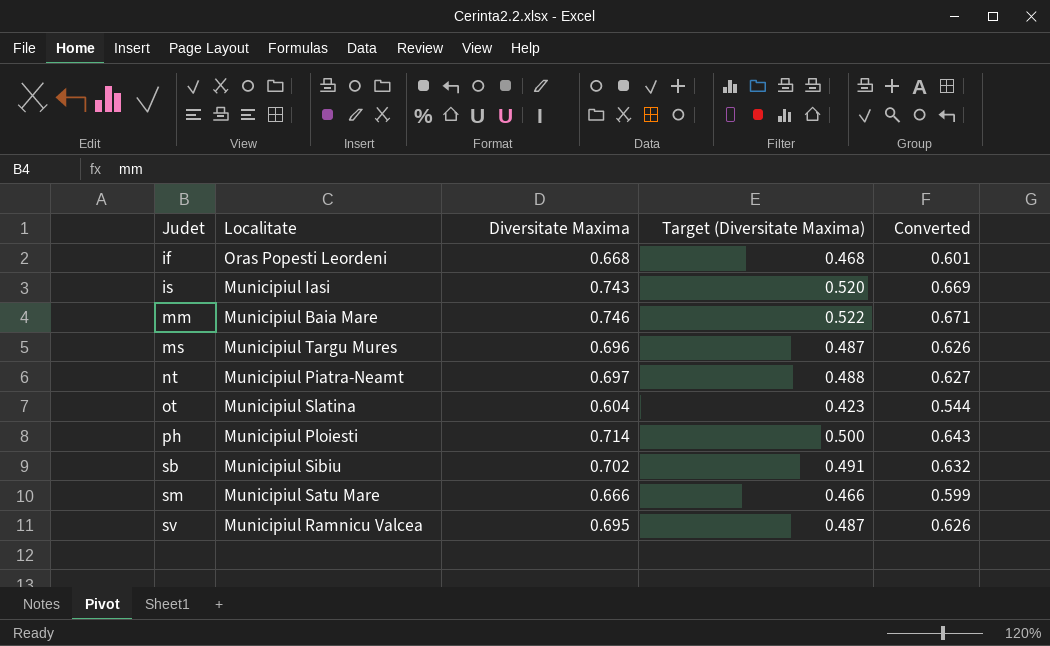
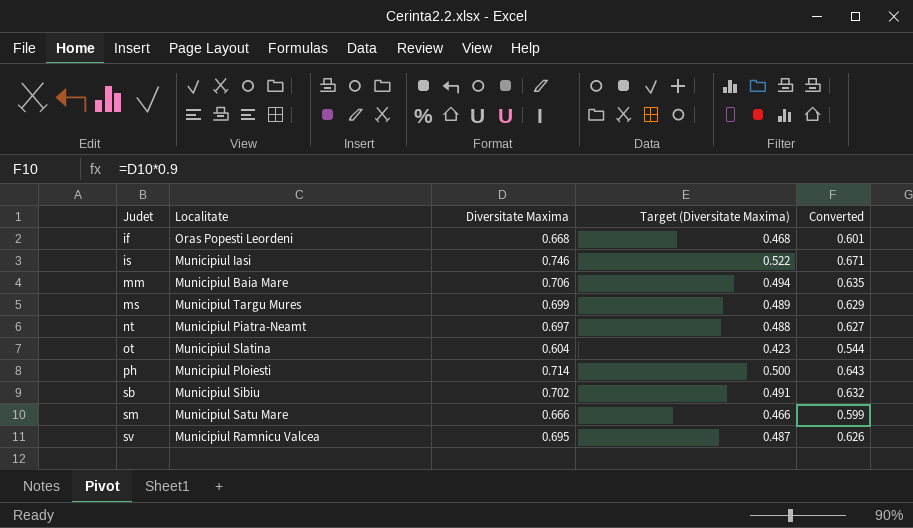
is | Diversitate Maxima: 0.743 -> 0.746
is | Target (Diversitate Maxima): 0.520 -> 0.522
is | Converted: 0.669 -> 0.671
mm | Diversitate Maxima: 0.746 -> 0.706
mm | Target (Diversitate Maxima): 0.522 -> 0.494
mm | Converted: 0.671 -> 0.635
ms | Diversitate Maxima: 0.696 -> 0.699
ms | Target (Diversitate Maxima): 0.487 -> 0.489
ms | Converted: 0.626 -> 0.629

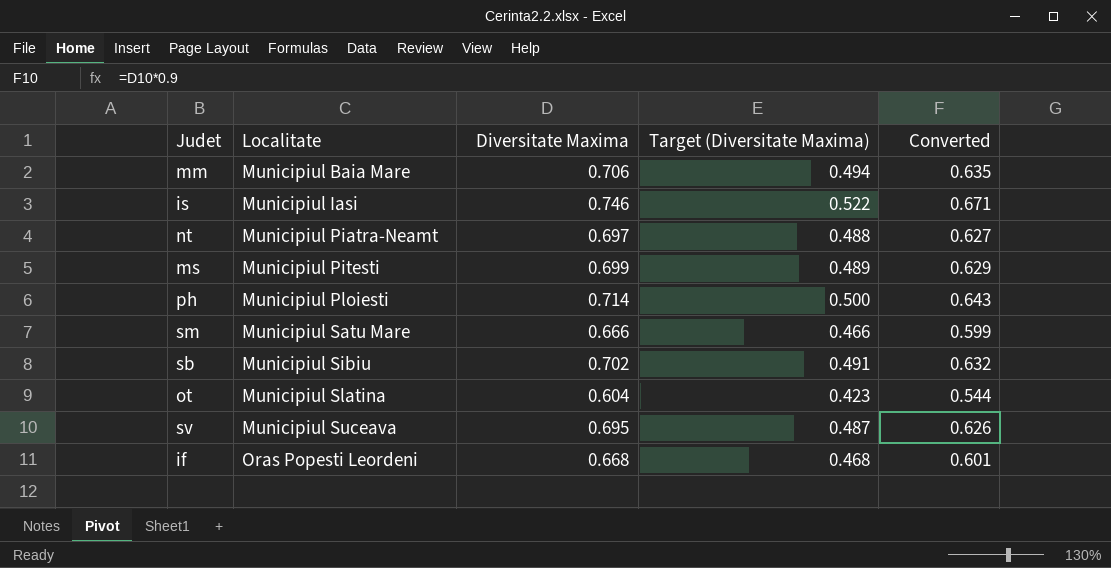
row order: Judet ascending -> Localitate ascending
ms | Localitate: Municipiul Targu Mures -> Municipiul Pitesti
sv | Localitate: Municipiul Ramnicu Valcea -> Municipiul Suceava

